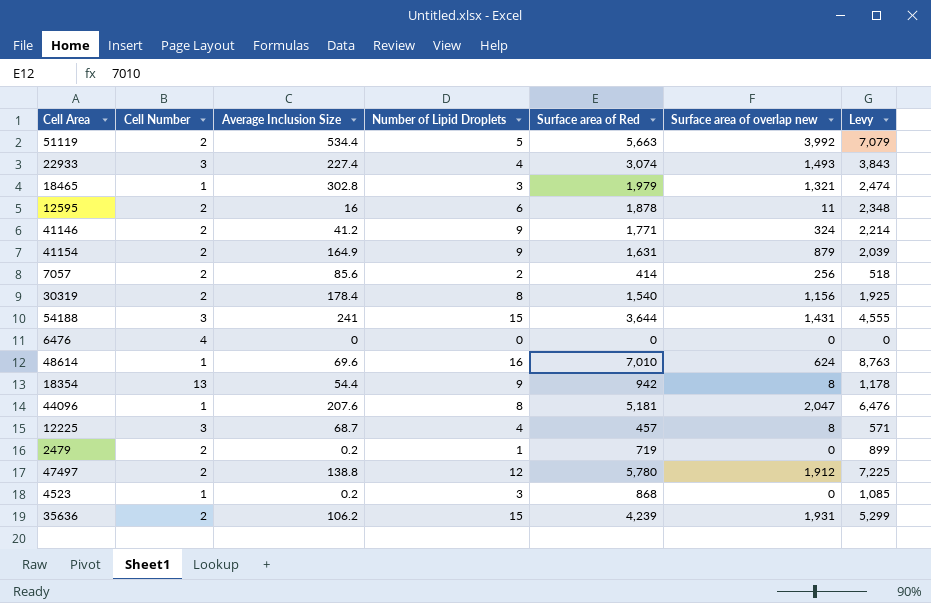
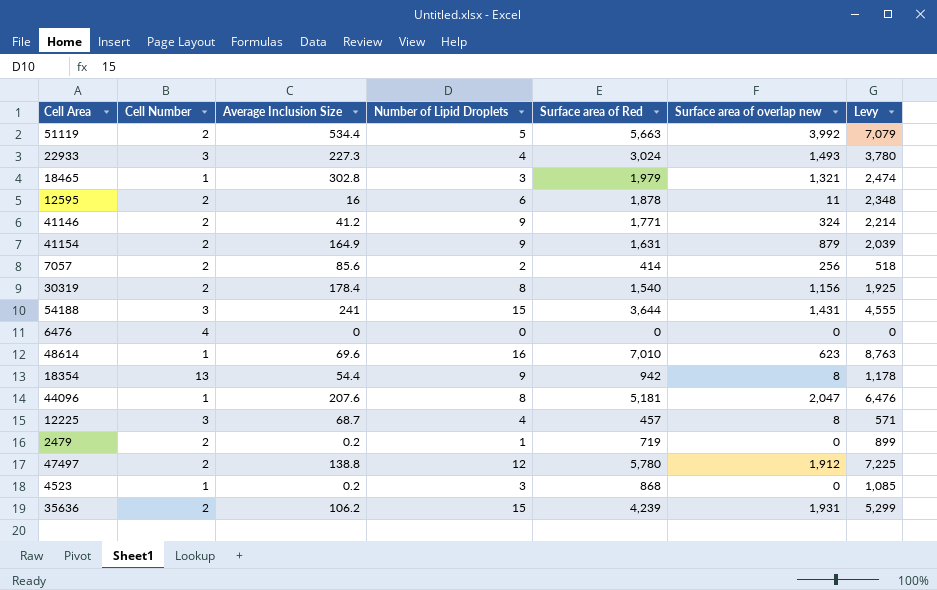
22933 | Average Inclusion Size: 227.4 -> 227.3
22933 | Surface area of Red: 3,074 -> 3,024
22933 | Levy: 3,843 -> 3,780
48614 | Surface area of overlap new: 624 -> 623

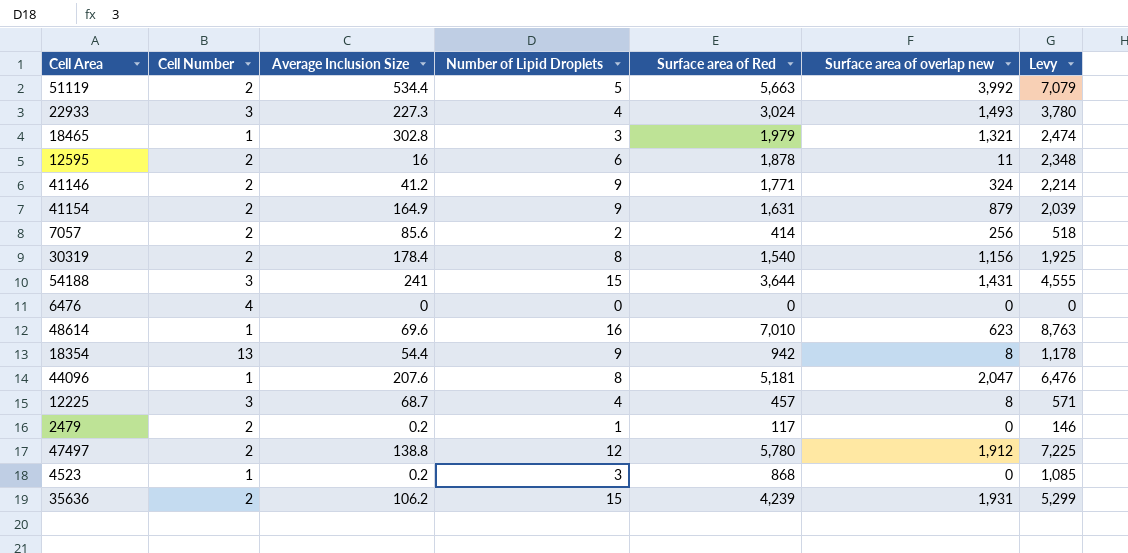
2479 | Surface area of Red: 719 -> 117
2479 | Levy: 899 -> 146

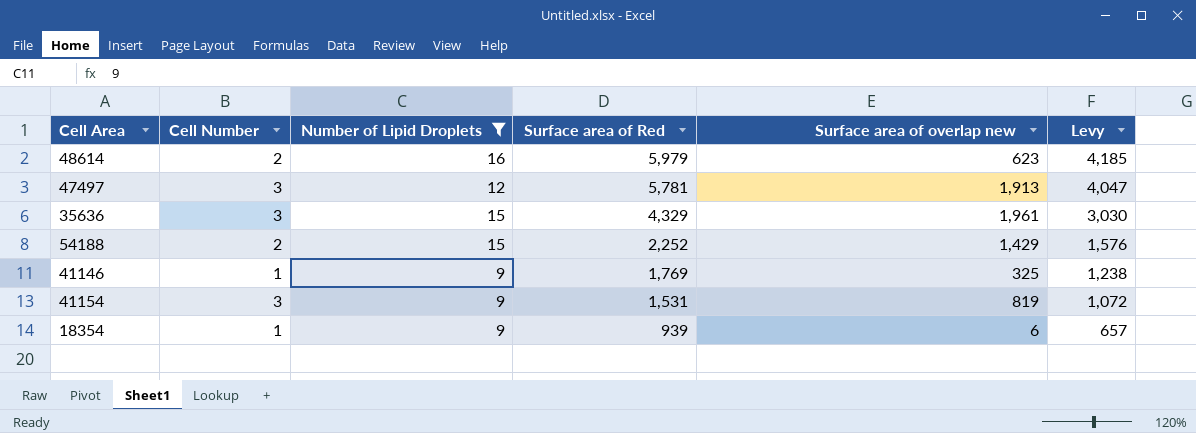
filter: none -> Number of Lipid Droplets >= 9
row order: none -> Surface area of Red descending
column Average Inclusion Size | position: 3 -> none
column Levy | formula: [Surface area of Red] * 1.25 -> [Surface area of Red] * 0.7
48614 | Cell Number: 1 -> 2
48614 | Surface area of Red: 7,010 -> 5,979
47497 | Cell Number: 2 -> 3
47497 | Surface area of Red: 5,780 -> 5,781
47497 | Surface area of overlap new: 1,912 -> 1,913
35636 | Cell Number: 2 -> 3
35636 | Surface area of Red: 4,239 -> 4,329
35636 | Surface area of overlap new: 1,931 -> 1,961
54188 | Cell Number: 3 -> 2
54188 | Surface area of Red: 3,644 -> 2,252
54188 | Surface area of overlap new: 1,431 -> 1,429
41146 | Cell Number: 2 -> 1
41146 | Surface area of Red: 1,771 -> 1,769
41146 | Surface area of overlap new: 324 -> 325
41154 | Cell Number: 2 -> 3
41154 | Surface area of Red: 1,631 -> 1,531
41154 | Surface area of overlap new: 879 -> 819
18354 | Cell Number: 13 -> 1
18354 | Surface area of Red: 942 -> 939
18354 | Surface area of overlap new: 8 -> 6

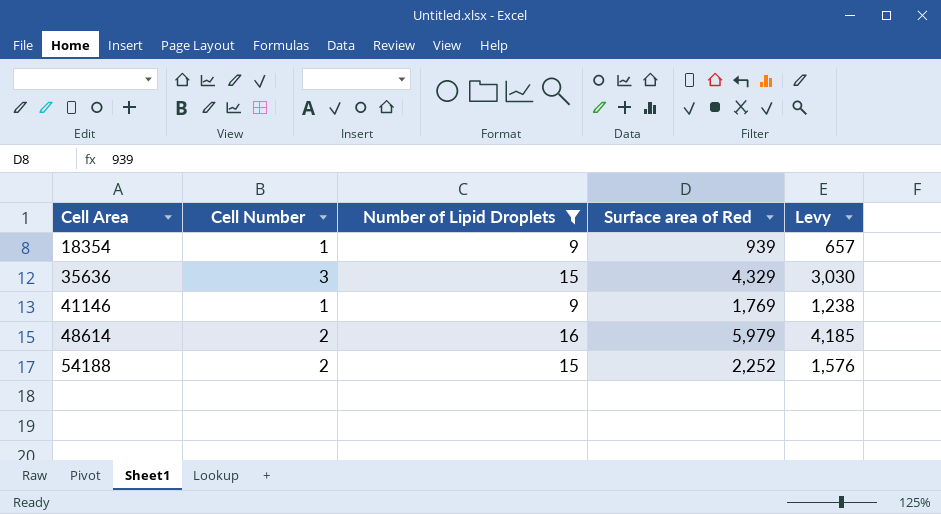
row order: Surface area of Red descending -> Cell Area ascending
column Surface area of overlap new | position: 5 -> none
row 47497: 3 | 12 | 5,781 | 1,913 | 4,047 -> none
row 41154: 3 | 9 | 1,531 | 819 | 1,072 -> none

